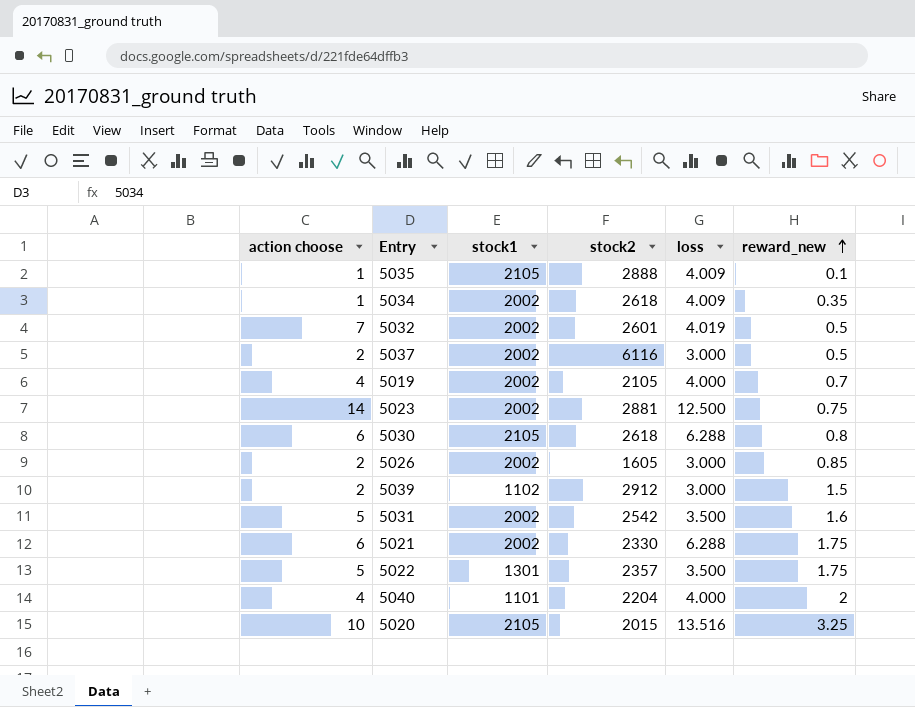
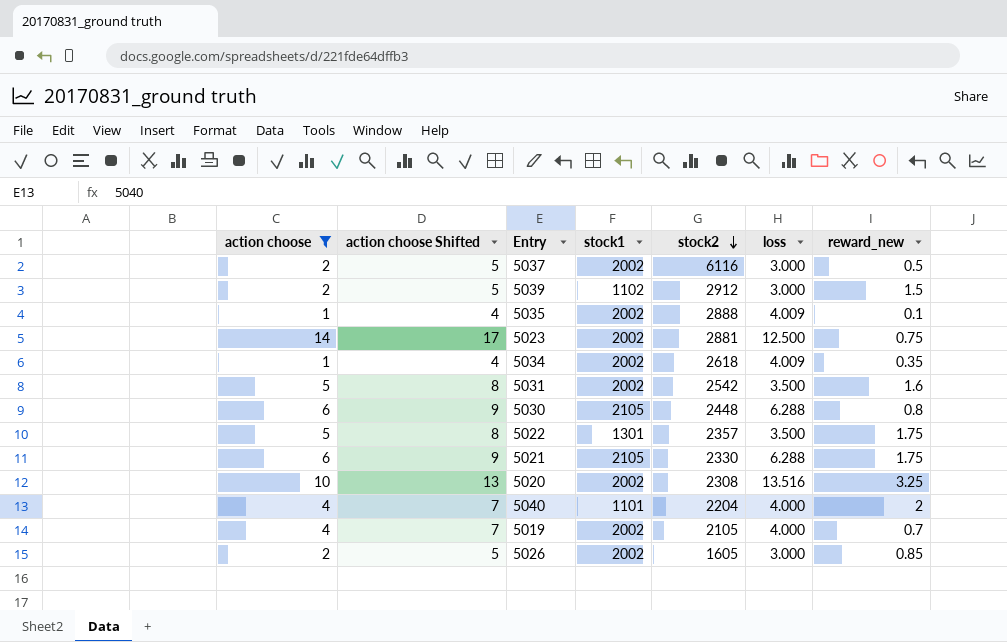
filter: none -> action choose != 7
row order: reward_new ascending -> stock2 descending
column action choose Shifted | formula: none -> [action choose] + 3
5035 | stock1: 2105 -> 2002
5030 | stock2: 2618 -> 2448
5021 | stock1: 2002 -> 2105
5020 | stock1: 2105 -> 2002
5020 | stock2: 2015 -> 2308

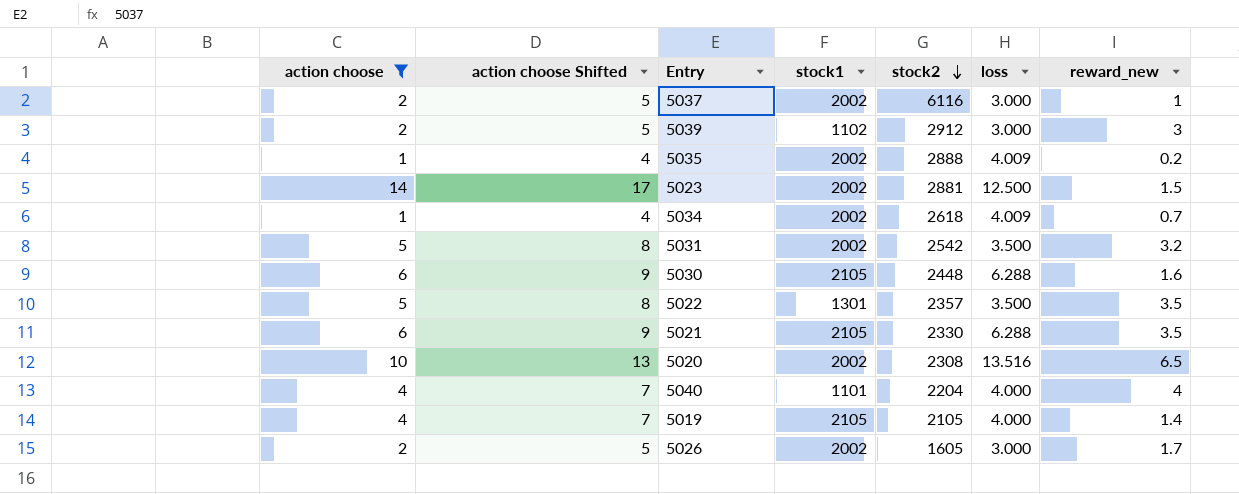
5037 | reward_new: 0.5 -> 1
5039 | reward_new: 1.5 -> 3
5035 | reward_new: 0.1 -> 0.2
5023 | reward_new: 0.75 -> 1.5
5034 | reward_new: 0.35 -> 0.7
5031 | reward_new: 1.6 -> 3.2
5030 | reward_new: 0.8 -> 1.6
5022 | reward_new: 1.75 -> 3.5
5021 | reward_new: 1.75 -> 3.5
5020 | reward_new: 3.25 -> 6.5
5040 | reward_new: 2 -> 4
5019 | stock1: 2002 -> 2105
5019 | reward_new: 0.7 -> 1.4
5026 | reward_new: 0.85 -> 1.7

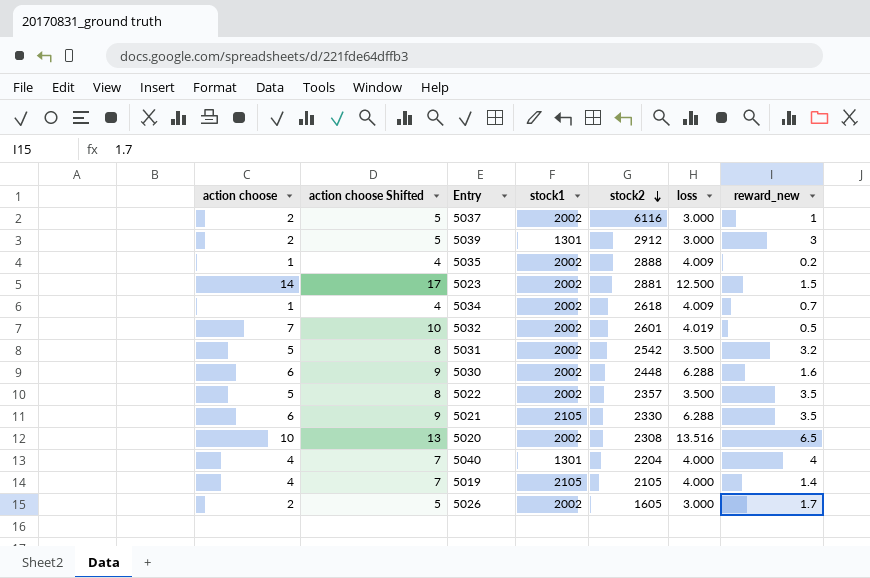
filter: action choose != 7 -> none
5039 | stock1: 1102 -> 1301
5030 | stock1: 2105 -> 2002
5022 | stock1: 1301 -> 2002
5040 | stock1: 1101 -> 1301

